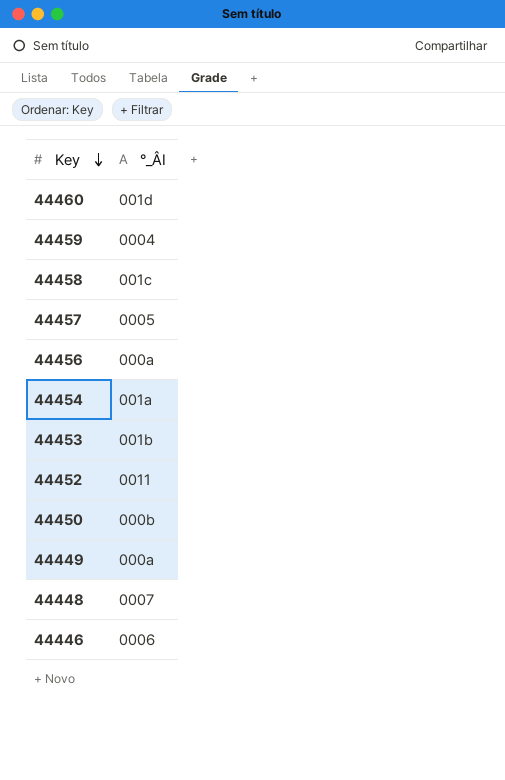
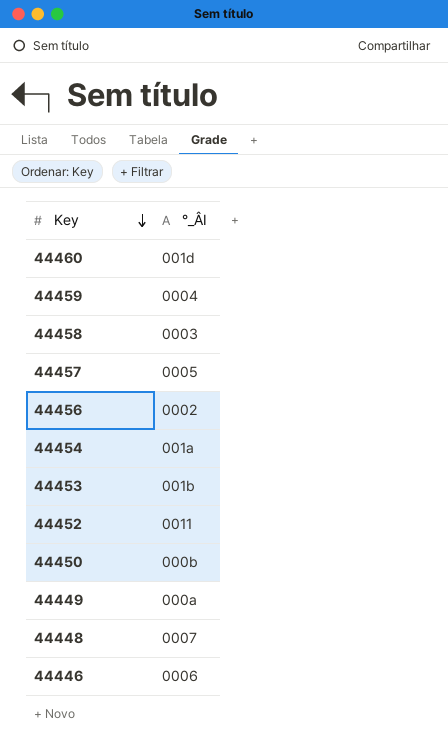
44458 | °_ÂI: 001c -> 0003
44456 | °_ÂI: 000a -> 0002

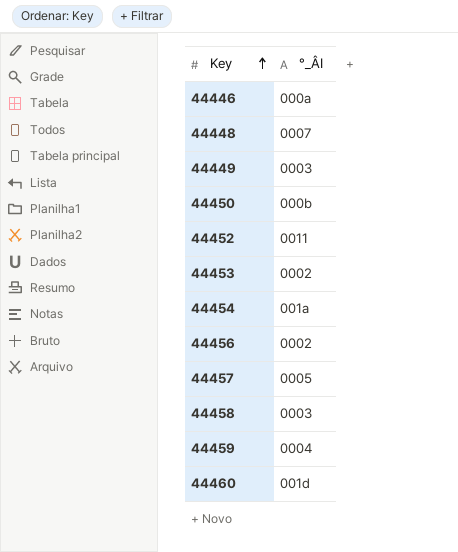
row order: Key descending -> Key ascending
44446 | °_ÂI: 0006 -> 000a
44449 | °_ÂI: 000a -> 0003
44453 | °_ÂI: 001b -> 0002

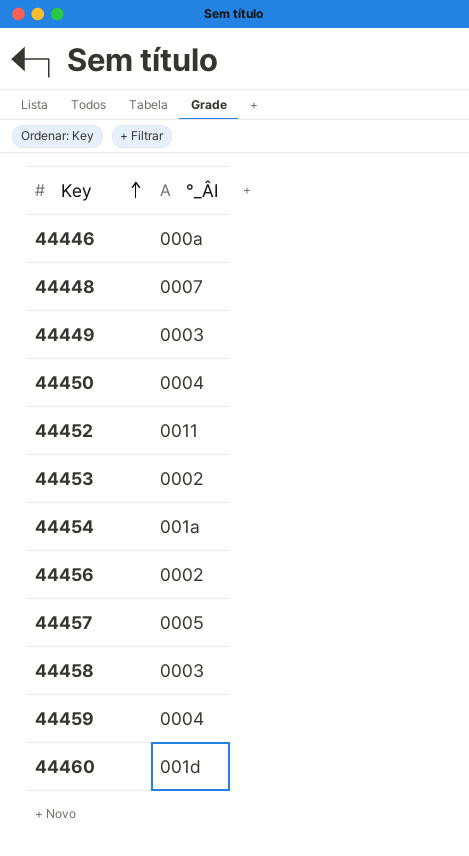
44450 | °_ÂI: 000b -> 0004

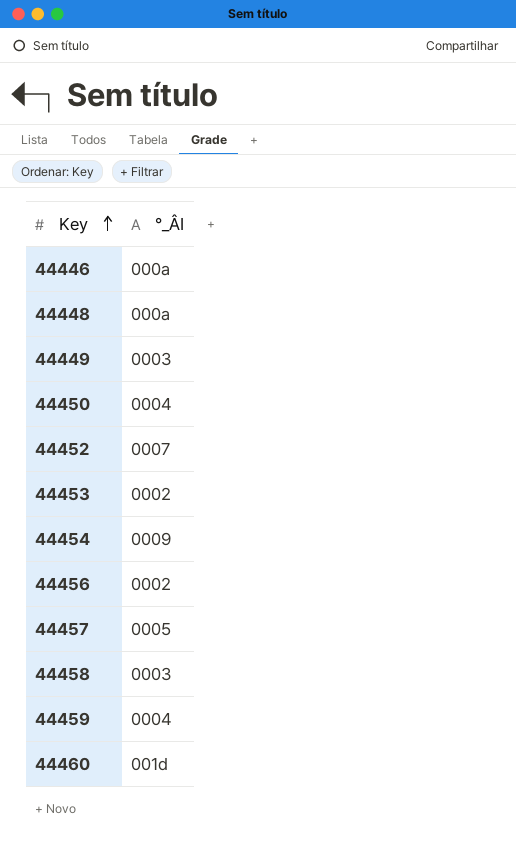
44448 | °_ÂI: 0007 -> 000a
44452 | °_ÂI: 0011 -> 0007
44454 | °_ÂI: 001a -> 0009

